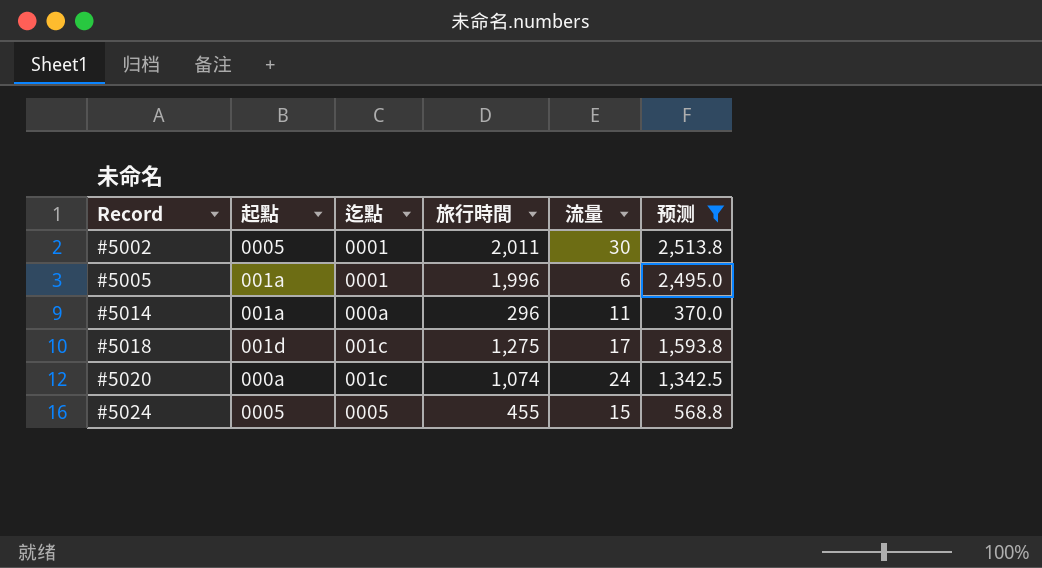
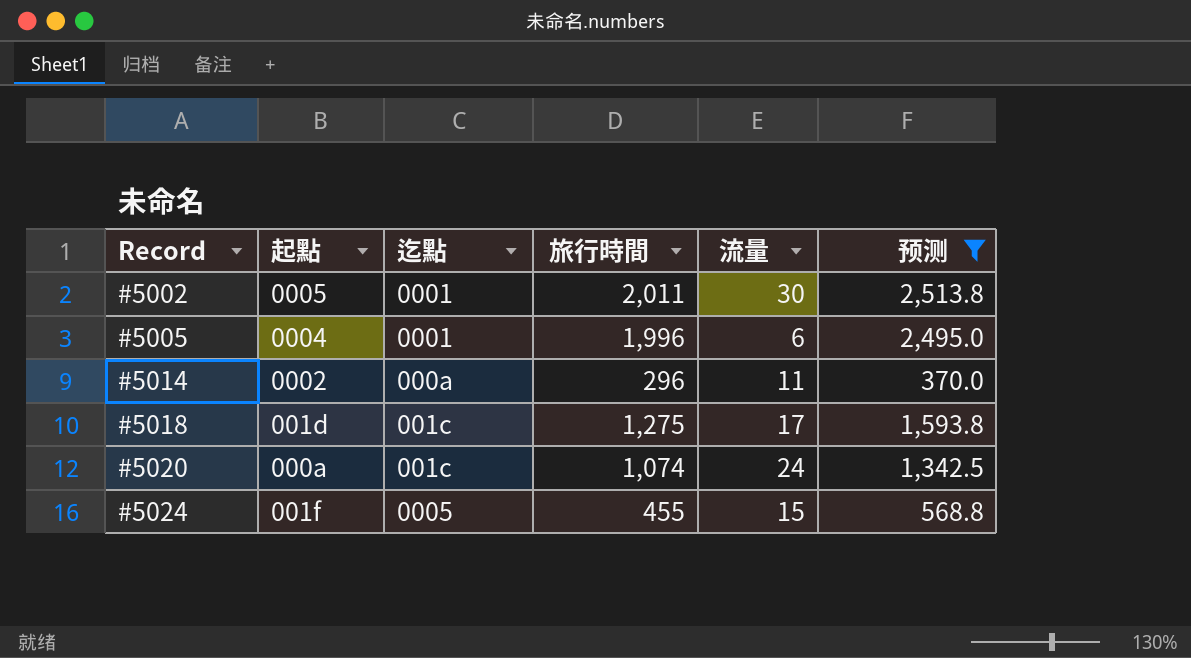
#5005 | 起點: 001a -> 0004
#5014 | 起點: 001a -> 0002
#5024 | 起點: 0005 -> 001f

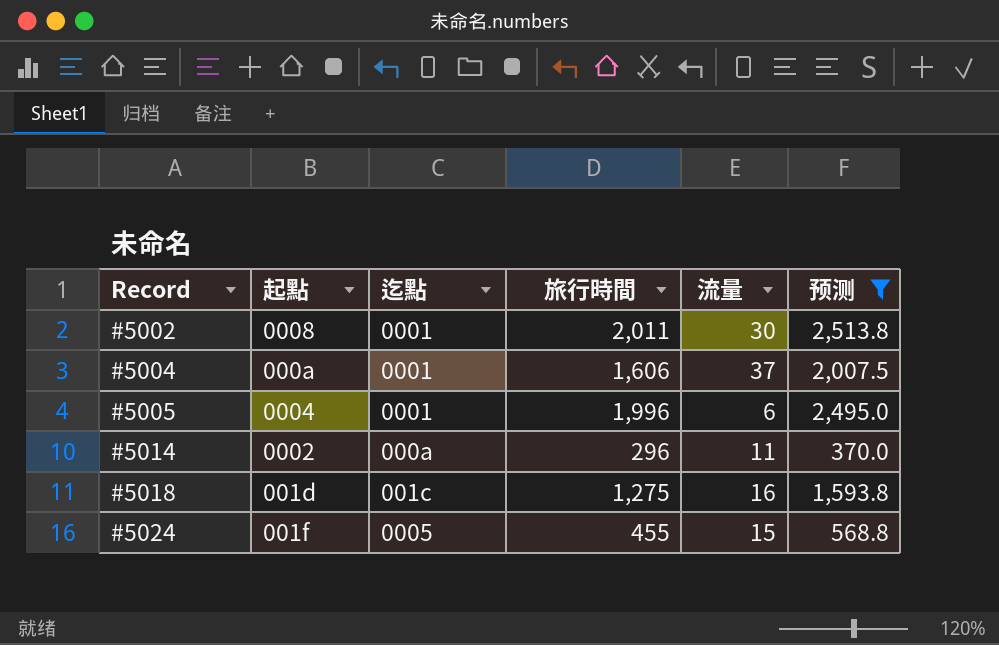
row #5020: 000a | 001c | 1,074 | 24 | 1,342.5 -> none
#5002 | 起點: 0005 -> 0008
row #5004: none -> 000a | 0001 | 1,606 | 37 | 2,007.5
#5018 | 流量: 17 -> 16

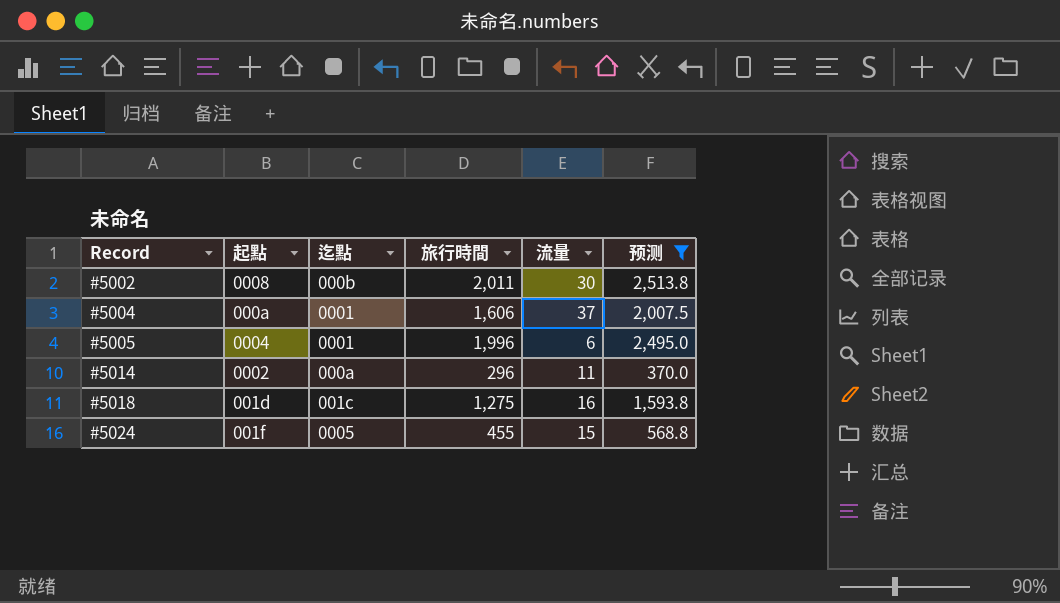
#5002 | 迄點: 0001 -> 000b

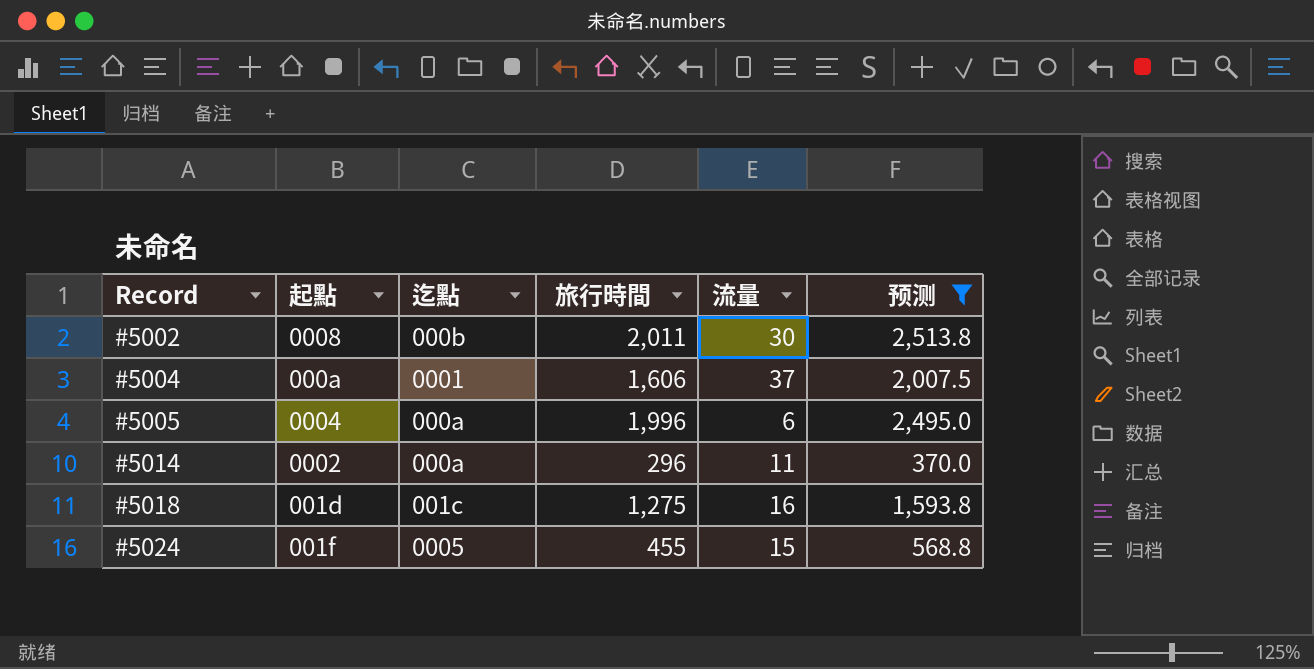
#5005 | 迄點: 0001 -> 000a

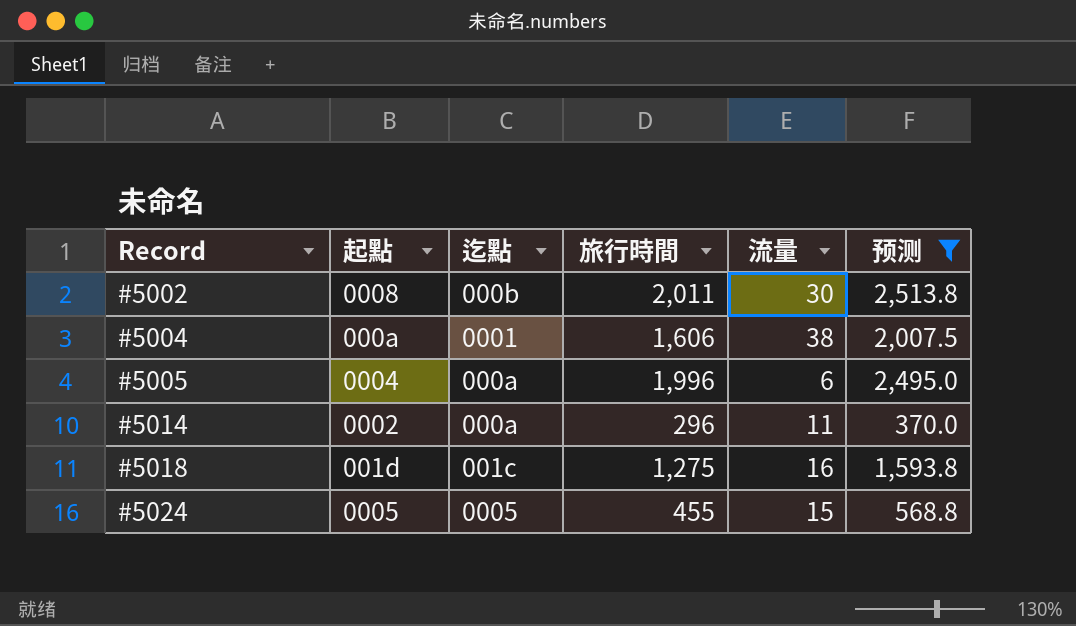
#5004 | 流量: 37 -> 38
#5024 | 起點: 001f -> 0005

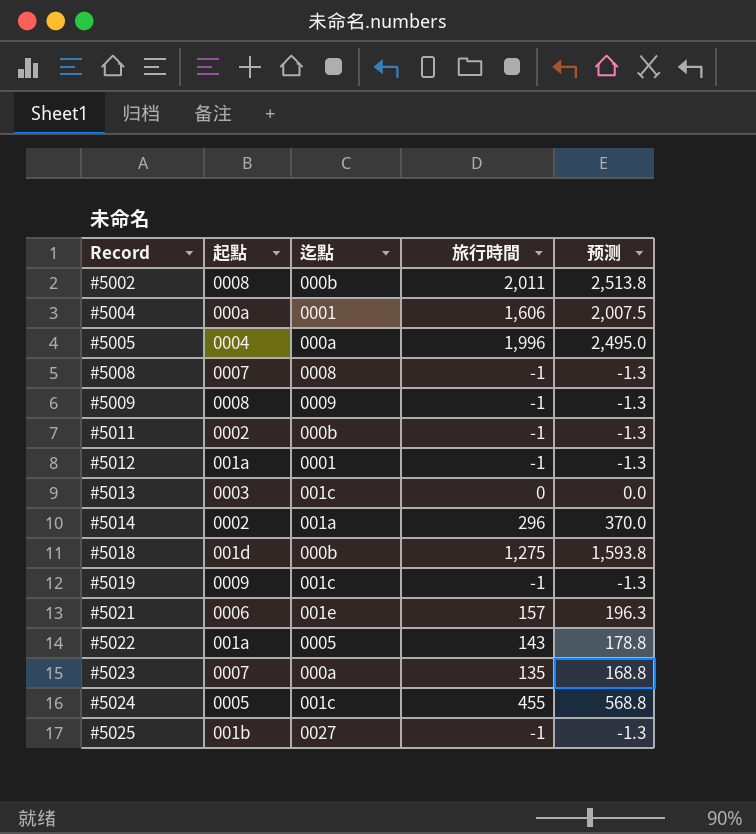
filter: 预测 >= 370.0 -> none
column 流量 | position: 5 -> none
#5014 | 迄點: 000a -> 001a
#5018 | 迄點: 001c -> 000b
#5024 | 迄點: 0005 -> 001c

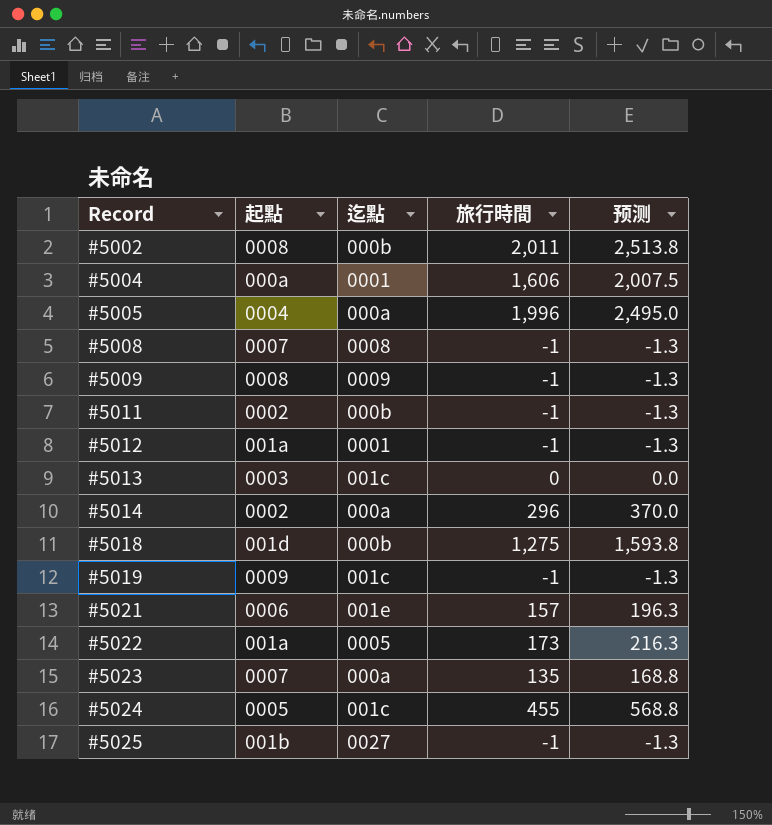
#5014 | 迄點: 001a -> 000a
#5022 | 旅行時間: 143 -> 173
#5022 | 预测: 178.8 -> 216.3

